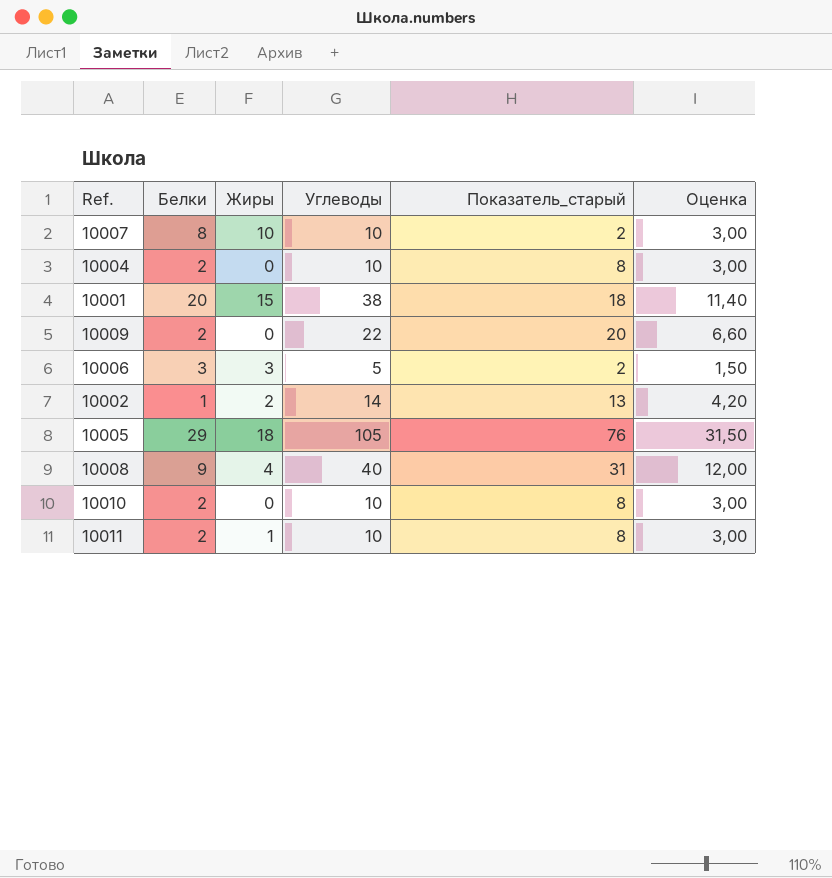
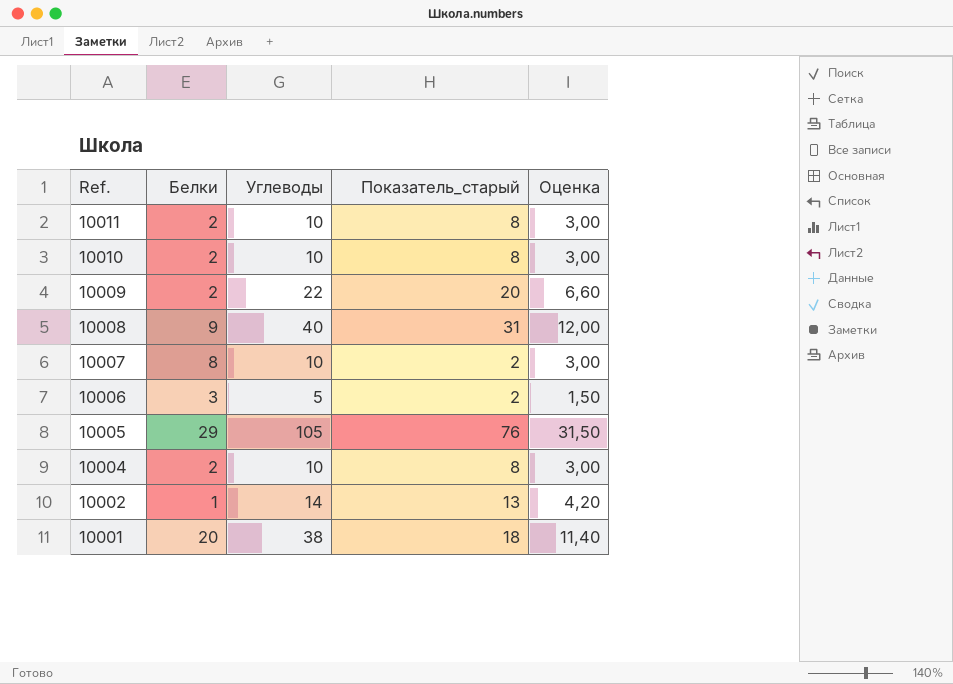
row order: none -> Ref. descending
column Жиры | position: 3 -> none

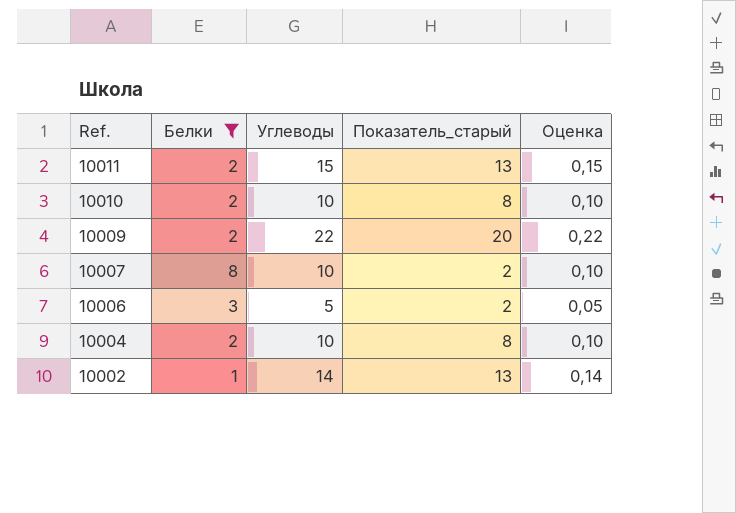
filter: none -> Белки <= 8
column Оценка | formula: [Углеводы] * 0,3 -> [Углеводы] * 0,01
10011 | Углеводы: 10 -> 15
10011 | Показатель_старый: 8 -> 13

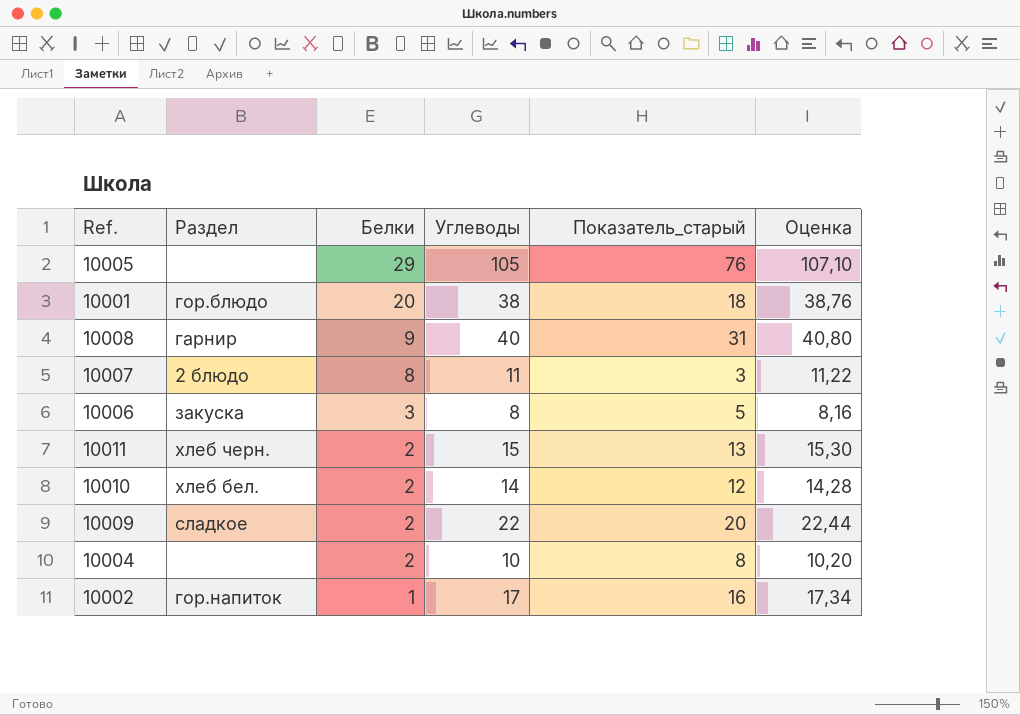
filter: Белки <= 8 -> none
row order: Ref. descending -> Белки descending
column Раздел | position: none -> 2
column Оценка | formula: [Углеводы] * 0,01 -> [Углеводы] * 1,02
10007 | Углеводы: 10 -> 11
10007 | Показатель_старый: 2 -> 3
10006 | Углеводы: 5 -> 8
10006 | Показатель_старый: 2 -> 5
10010 | Углеводы: 10 -> 14
10010 | Показатель_старый: 8 -> 12
10002 | Углеводы: 14 -> 17
10002 | Показатель_старый: 13 -> 16

